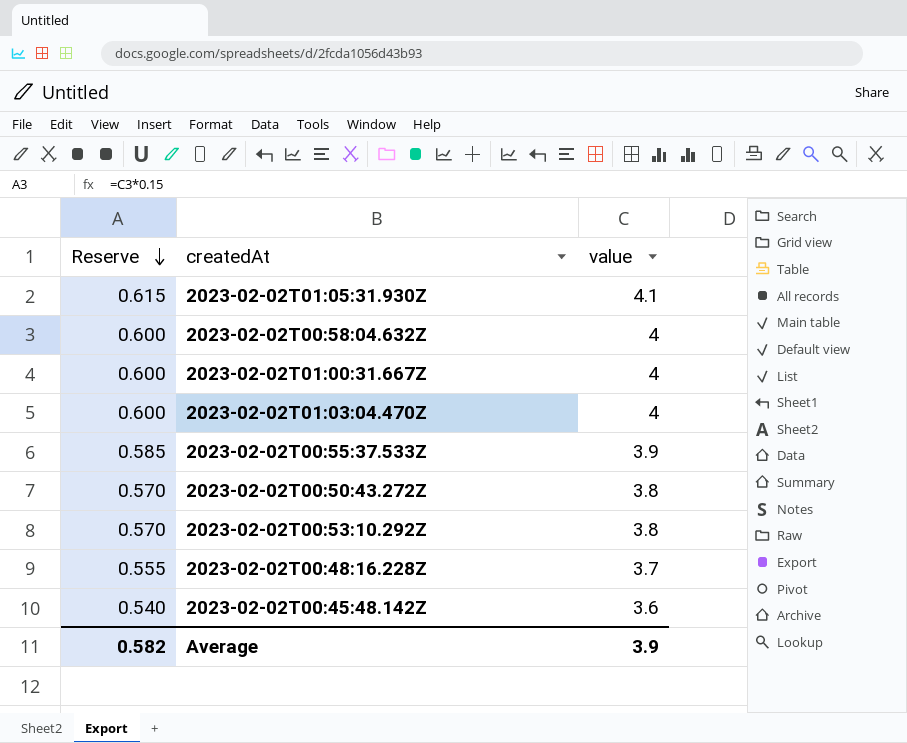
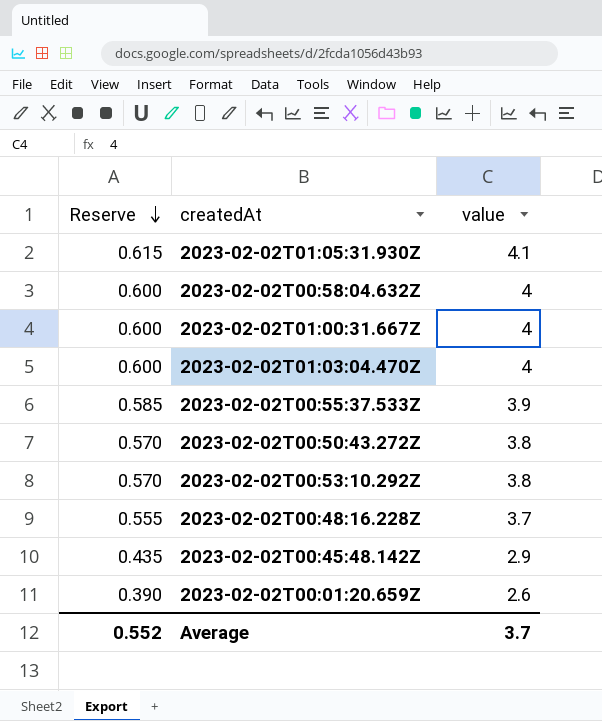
2023-02-02T00:45:48.142Z | Reserve: 0.540 -> 0.435
2023-02-02T00:45:48.142Z | value: 3.6 -> 2.9
row 2023-02-02T00:01:20.659Z: none -> 0.390 | 2.6
Average | Reserve: 0.582 -> 0.552
Average | value: 3.9 -> 3.7

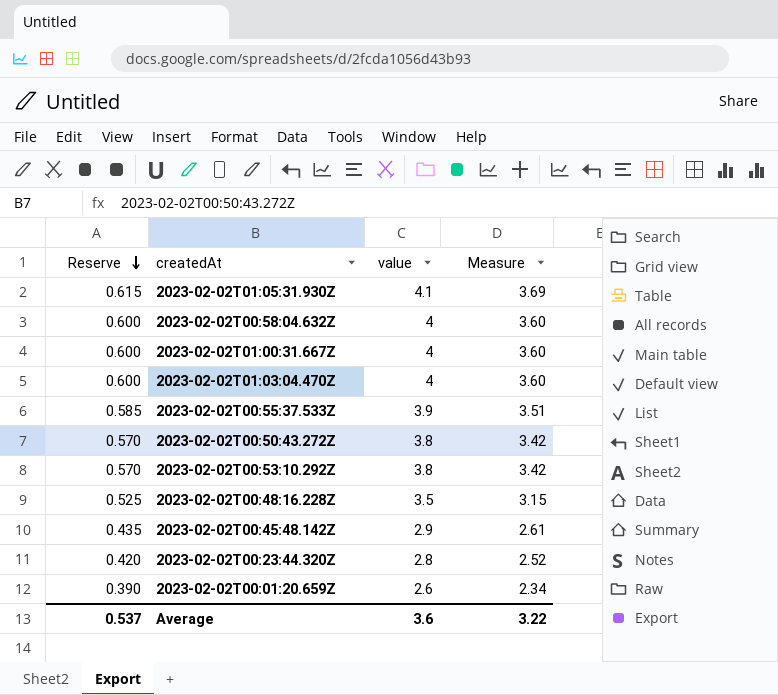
column Measure | formula: none -> [value] * 0.9
2023-02-02T00:48:16.228Z | Reserve: 0.555 -> 0.525
2023-02-02T00:48:16.228Z | value: 3.7 -> 3.5
row 2023-02-02T00:23:44.320Z: none -> 0.420 | 2.8 | 2.52
Average | Reserve: 0.552 -> 0.537
Average | value: 3.7 -> 3.6

